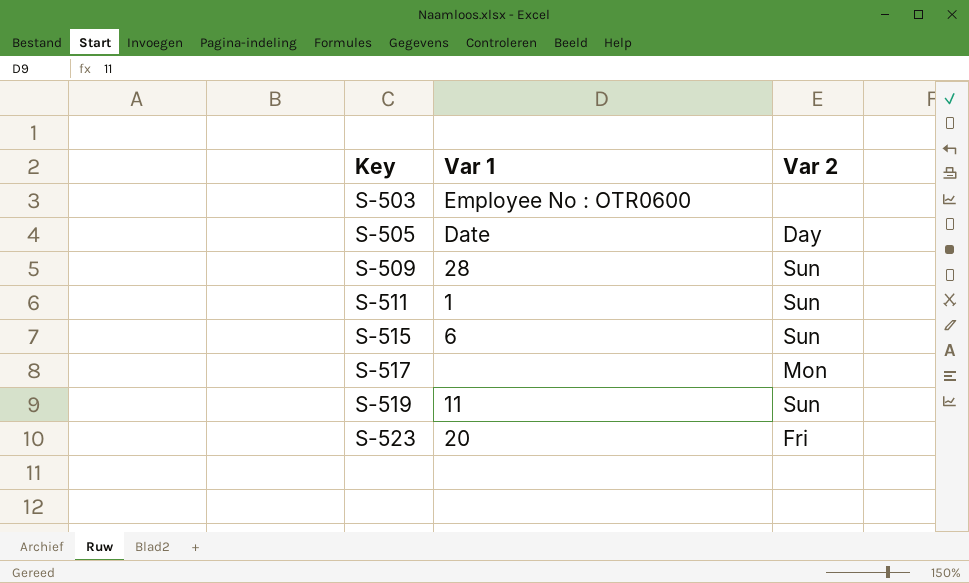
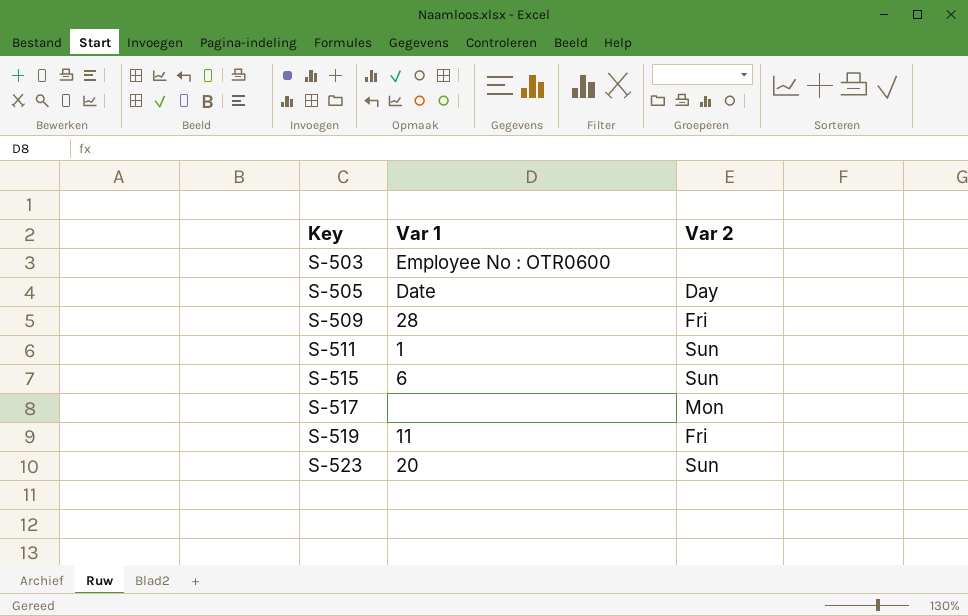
S-509 | Var 2: Sun -> Fri
S-519 | Var 2: Sun -> Fri
S-523 | Var 2: Fri -> Sun

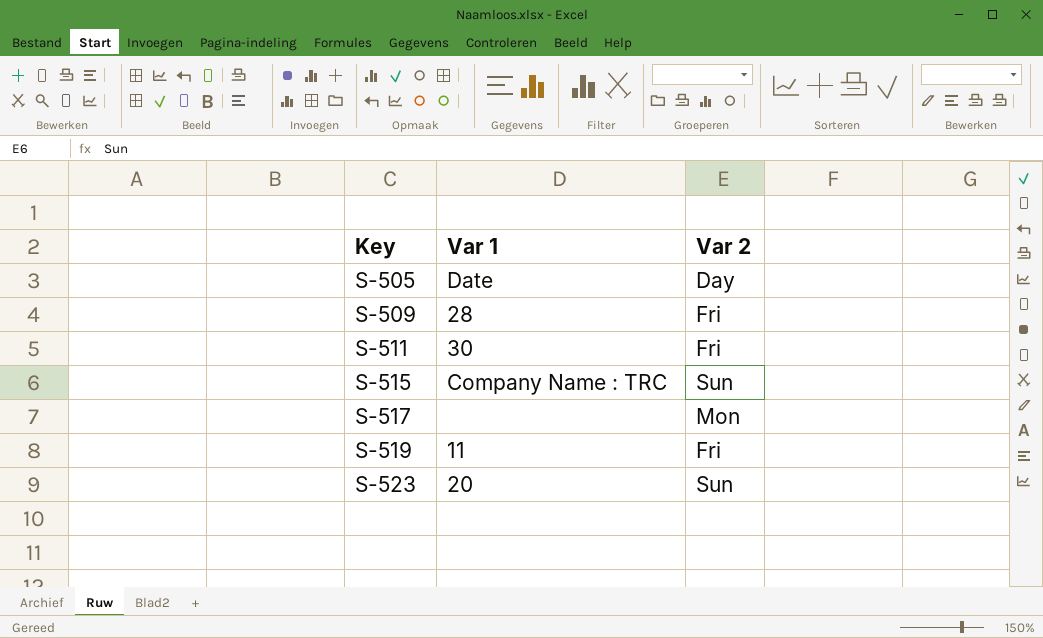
row S-503: Employee No : OTR0600 | none -> none
S-511 | Var 1: 1 -> 30
S-511 | Var 2: Sun -> Fri
S-515 | Var 1: 6 -> Company Name : TRC

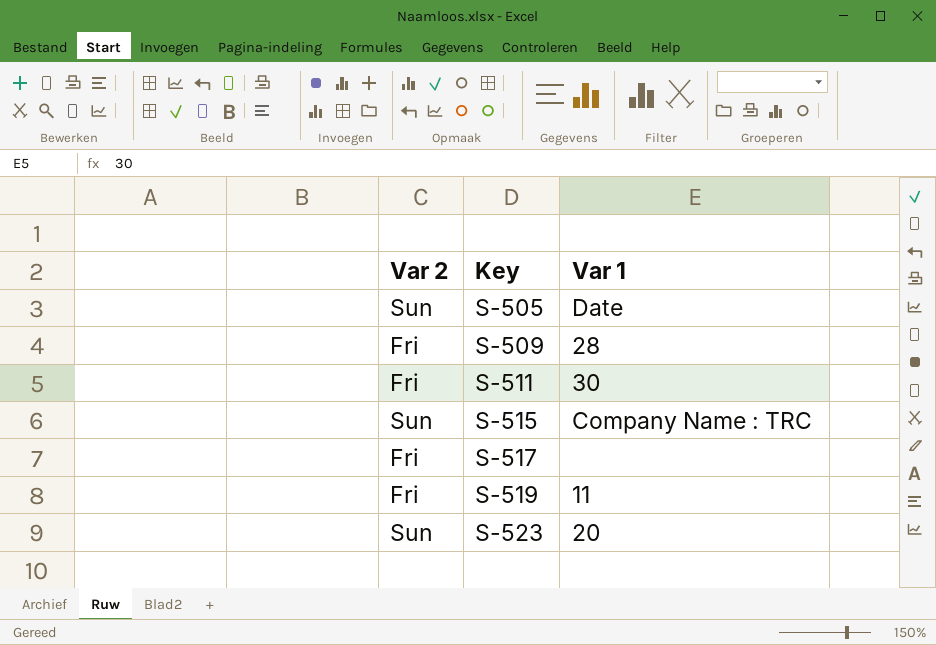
column Var 2 | position: 3 -> 1
S-505 | Var 2: Day -> Sun
S-517 | Var 2: Mon -> Fri

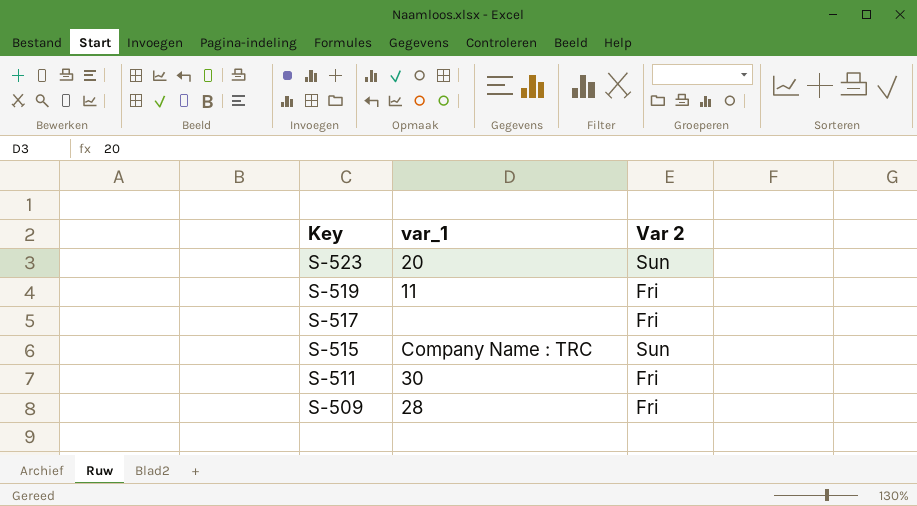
row order: Key ascending -> Key descending
column name: Var 1 -> var_1
column Var 2 | position: 1 -> 3
row S-505: Sun | Date -> none

